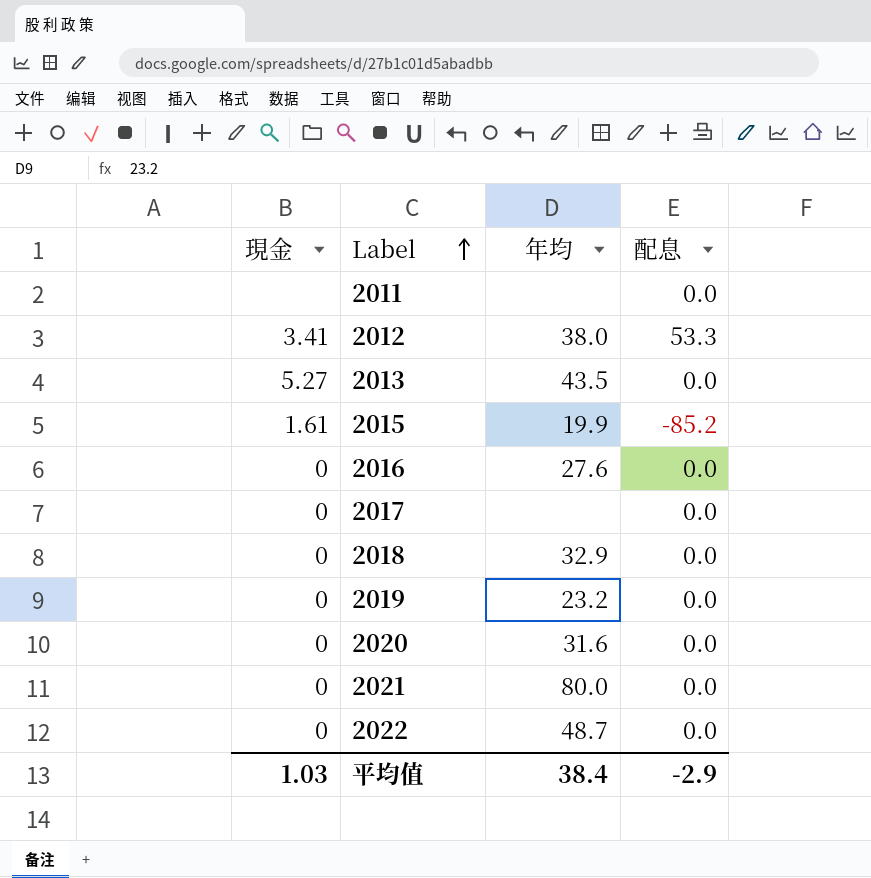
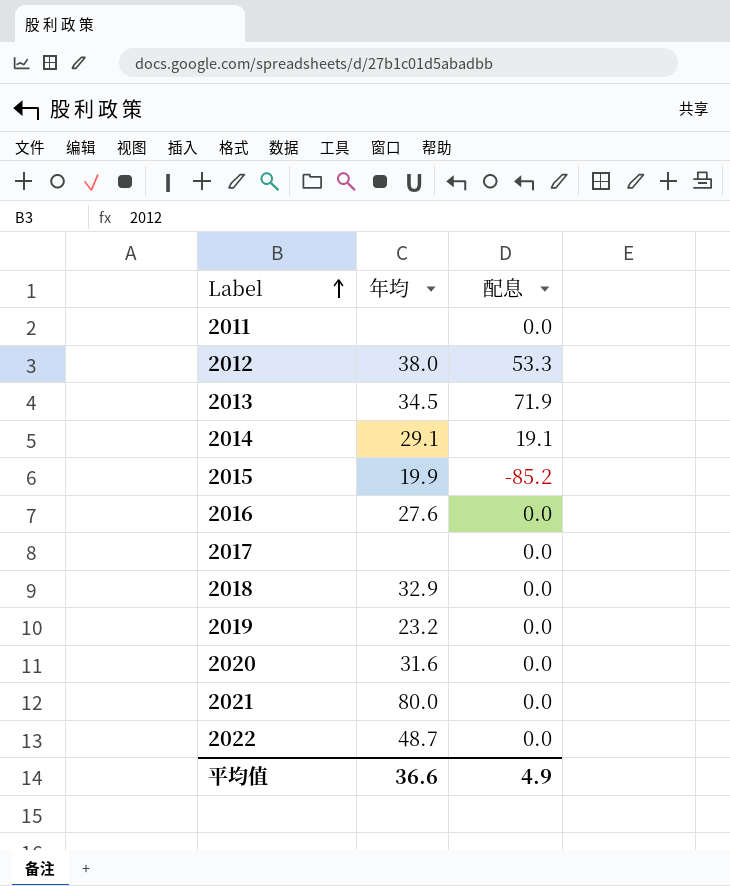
column 現金 | position: 1 -> none
2013 | 年均: 43.5 -> 34.5
2013 | 配息: 0.0 -> 71.9
row 2014: none -> 29.1 | 19.1
平均值 | 年均: 38.4 -> 36.6
平均值 | 配息: -2.9 -> 4.9

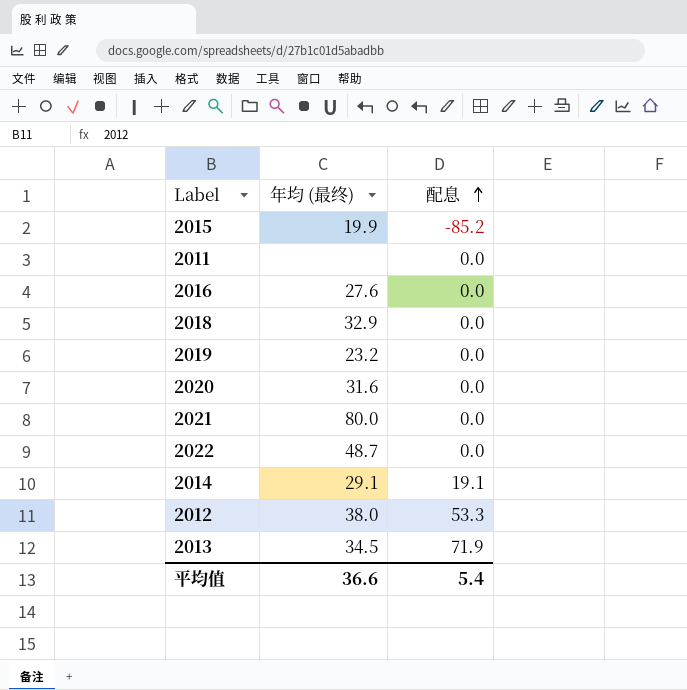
row order: Label ascending -> 配息 ascending
column name: 年均 -> 年均 (最终)
row 2017: none | 0.0 -> none
平均值 | 配息: 4.9 -> 5.4

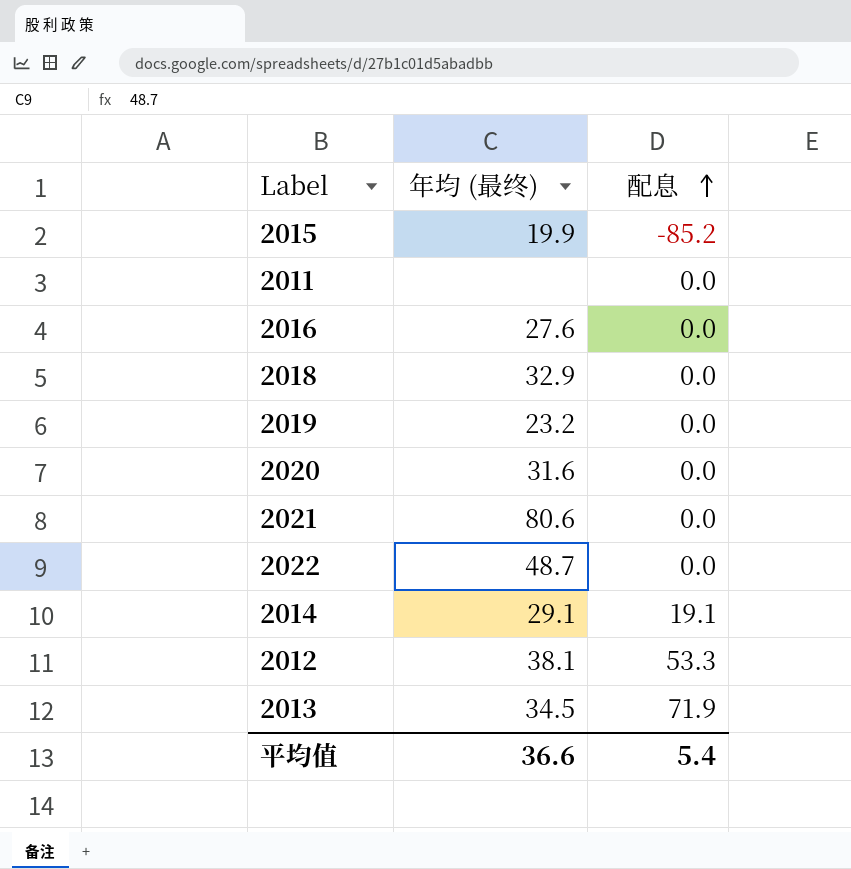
2021 | 年均 (最终): 80.0 -> 80.6
2012 | 年均 (最终): 38.0 -> 38.1

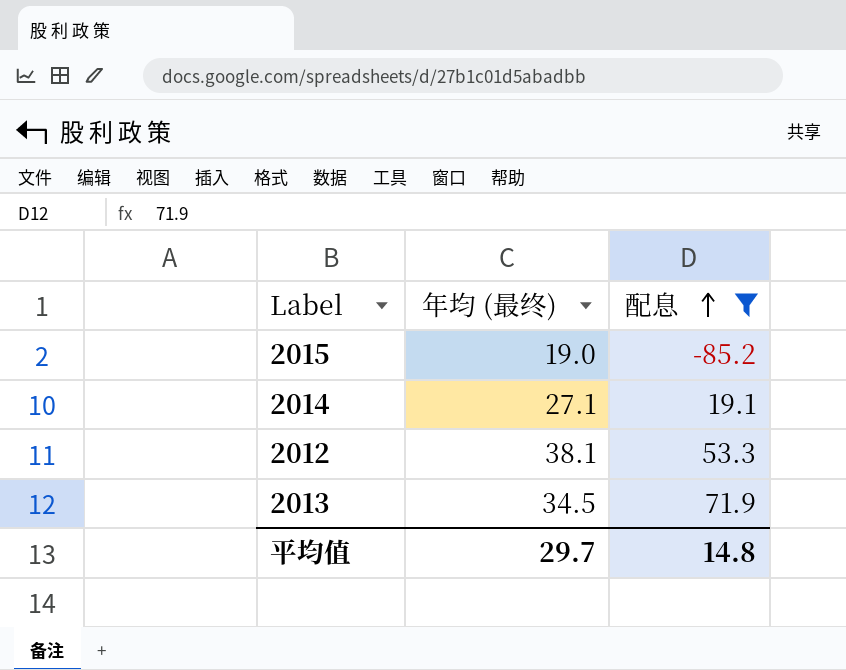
filter: none -> 配息 != 0.0
2015 | 年均 (最终): 19.9 -> 19.0
2014 | 年均 (最终): 29.1 -> 27.1
平均值 | 年均 (最终): 36.6 -> 29.7
平均值 | 配息: 5.4 -> 14.8

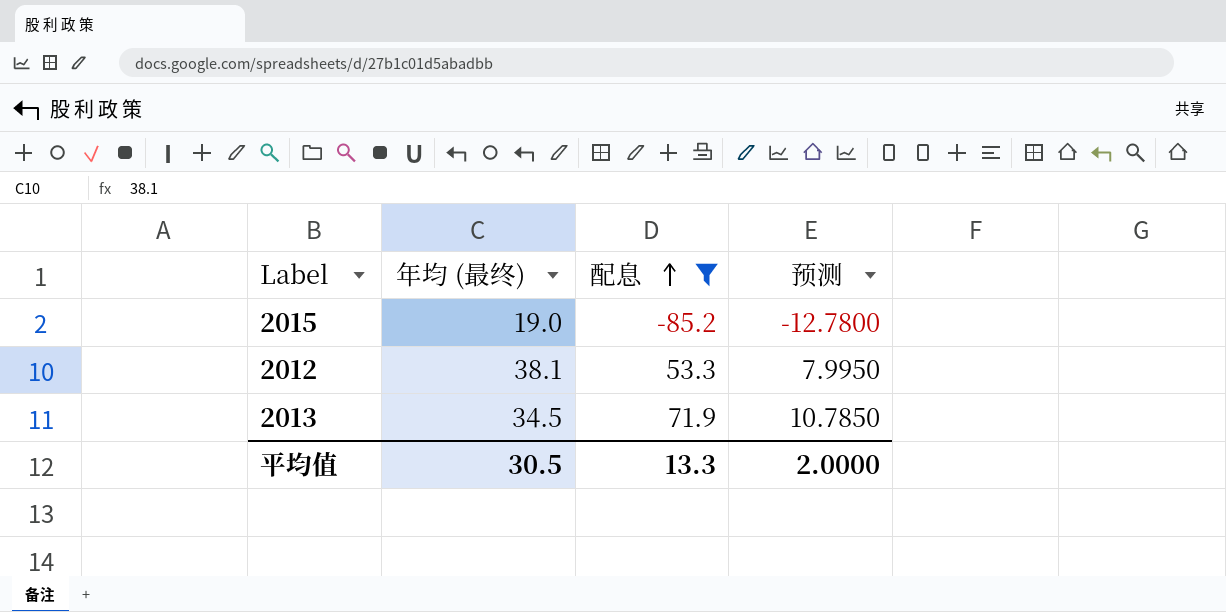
column 预测 | formula: none -> [配息] * 0.15
row 2014: 27.1 | 19.1 -> none
平均值 | 年均 (最终): 29.7 -> 30.5
平均值 | 配息: 14.8 -> 13.3

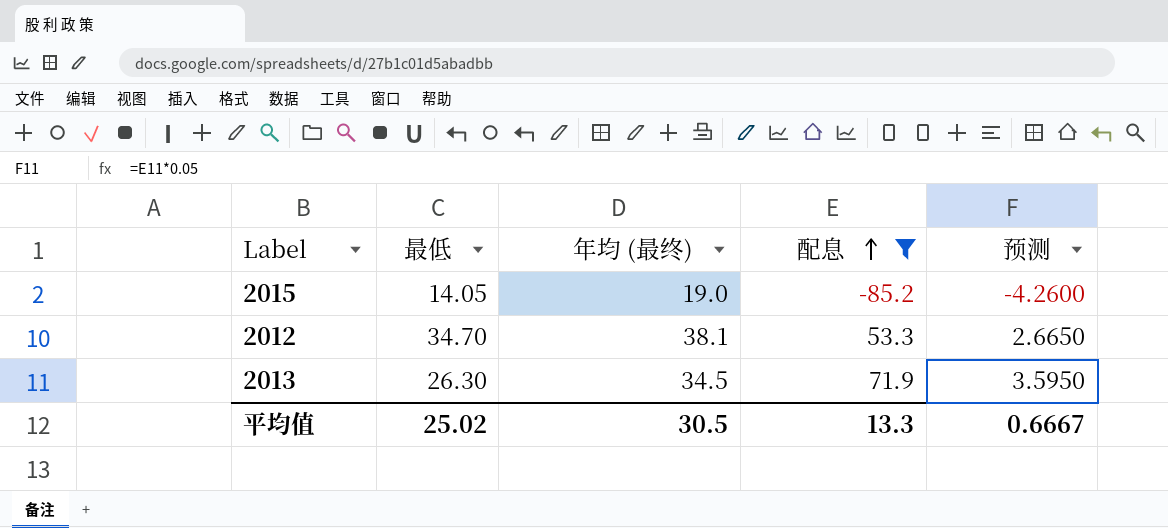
column 最低 | position: none -> 2
column 预测 | formula: [配息] * 0.15 -> [配息] * 0.05
平均值 | 预测: 2.0000 -> 0.6667

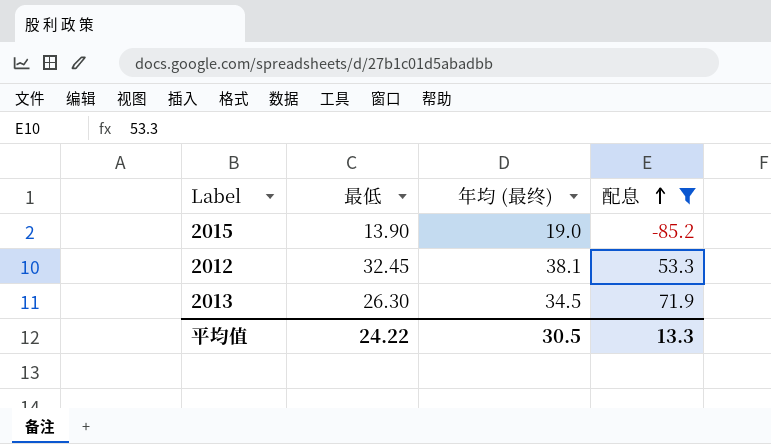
column 预测 | formula: [配息] * 0.05 -> none
2015 | 最低: 14.05 -> 13.90
2012 | 最低: 34.70 -> 32.45
平均值 | 最低: 25.02 -> 24.22

